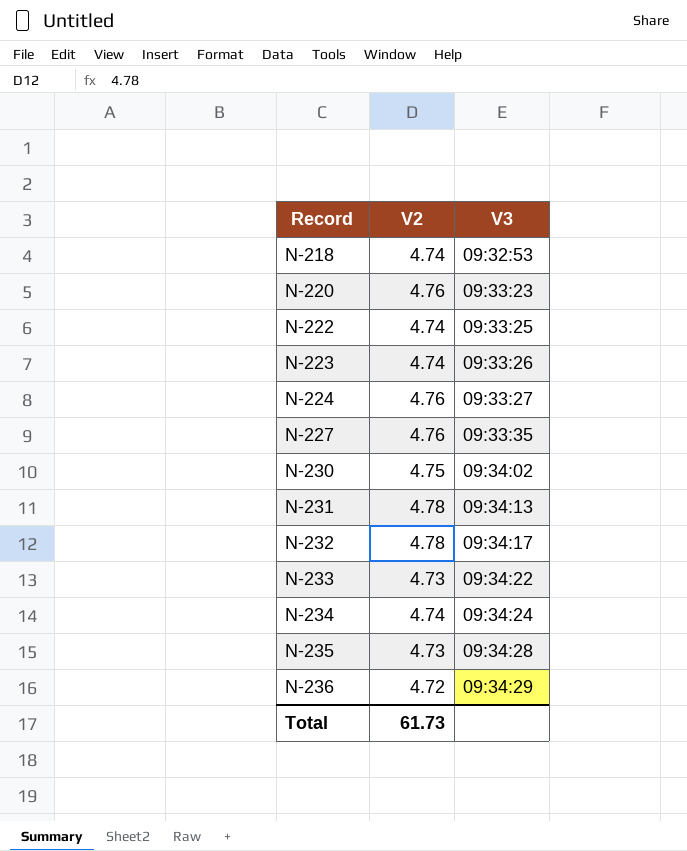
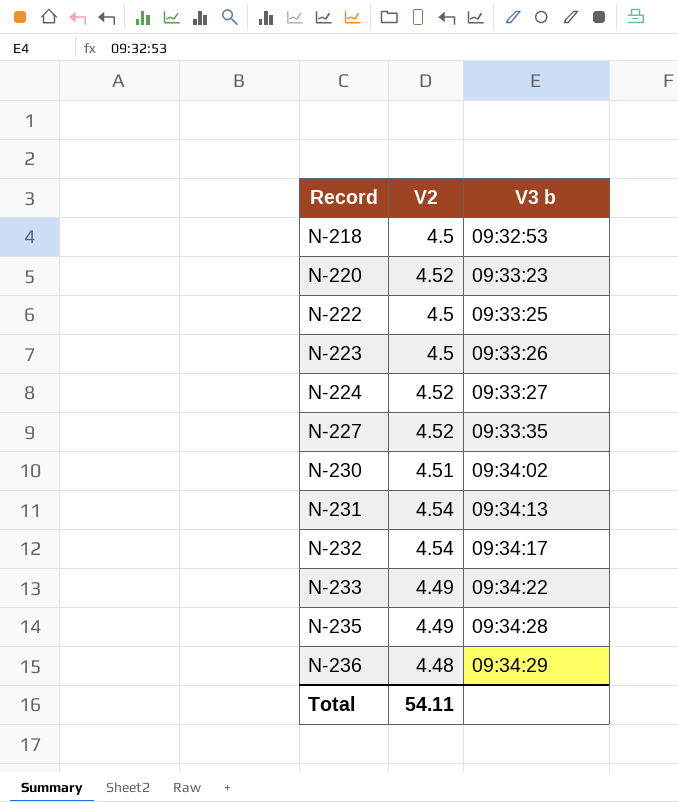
column name: V3 -> V3 b
row N-234: 4.74 | 09:34:24 -> none
N-218 | V2: 4.74 -> 4.5
N-220 | V2: 4.76 -> 4.52
N-222 | V2: 4.74 -> 4.5
N-223 | V2: 4.74 -> 4.5
N-224 | V2: 4.76 -> 4.52
N-227 | V2: 4.76 -> 4.52
N-230 | V2: 4.75 -> 4.51
N-231 | V2: 4.78 -> 4.54
N-232 | V2: 4.78 -> 4.54
N-233 | V2: 4.73 -> 4.49
N-235 | V2: 4.73 -> 4.49
N-236 | V2: 4.72 -> 4.48
Total | V2: 61.73 -> 54.11

